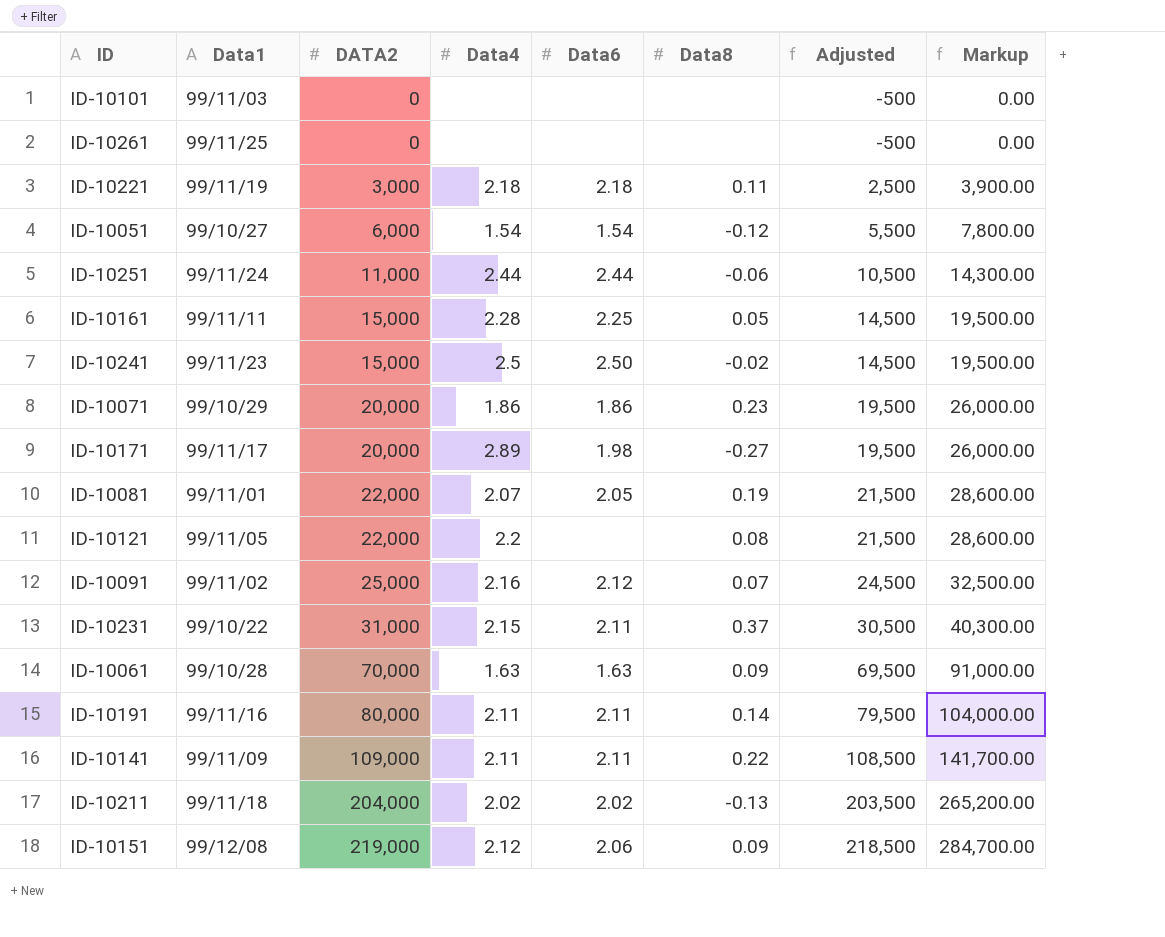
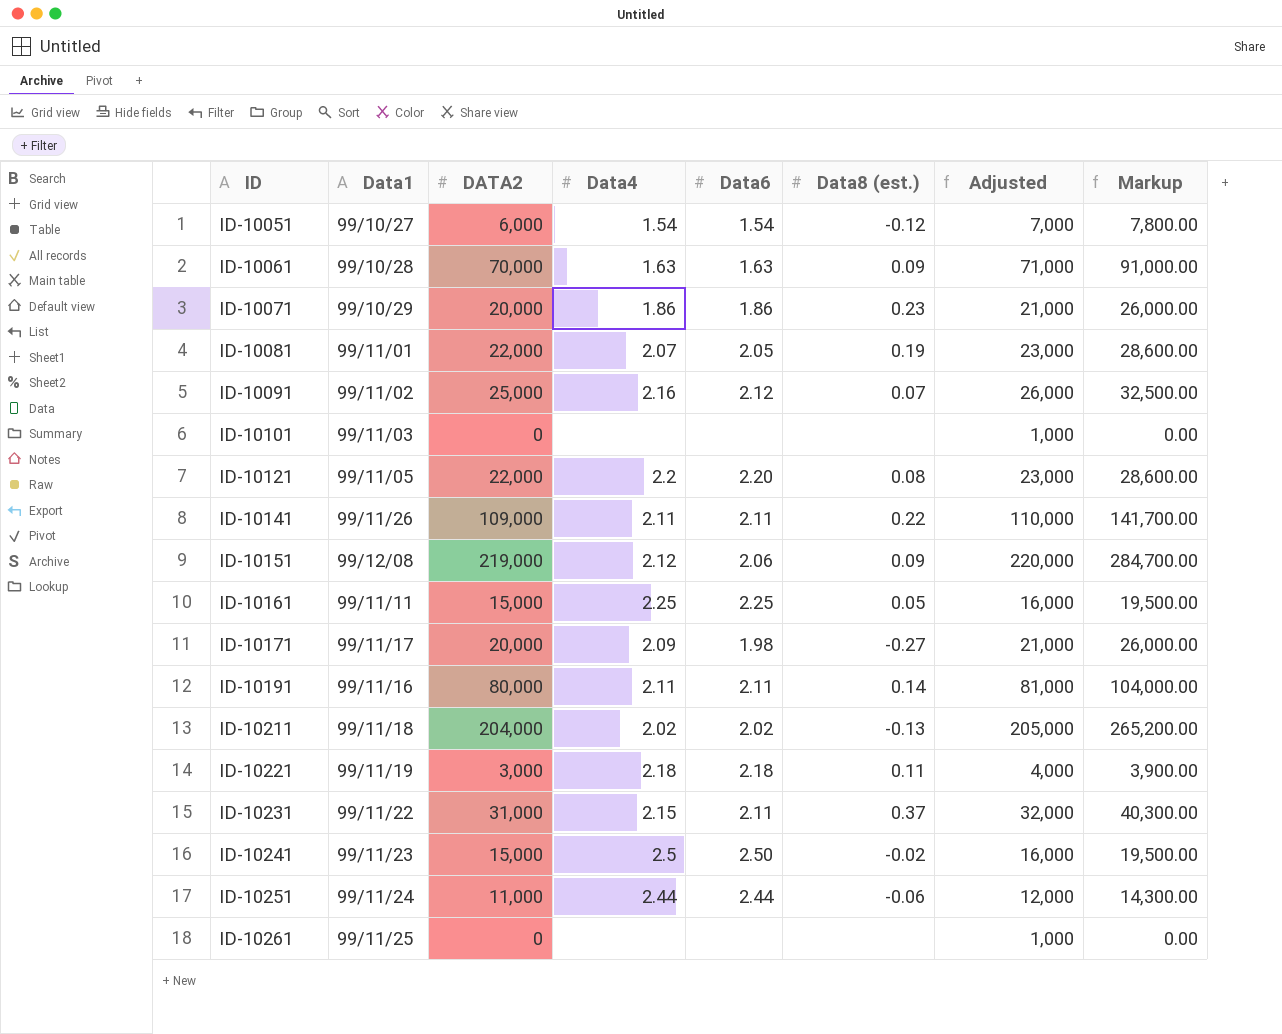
row order: DATA2 ascending -> ID ascending
column name: Data8 -> Data8 (est.)
column Adjusted | formula: [DATA2] - 500 -> [DATA2] + 1000
ID-10121 | Data6: none -> 2.20
ID-10141 | Data1: 99/11/09 -> 99/11/26
ID-10161 | Data4: 2.28 -> 2.25
ID-10171 | Data4: 2.89 -> 2.09
ID-10231 | Data1: 99/10/22 -> 99/11/22

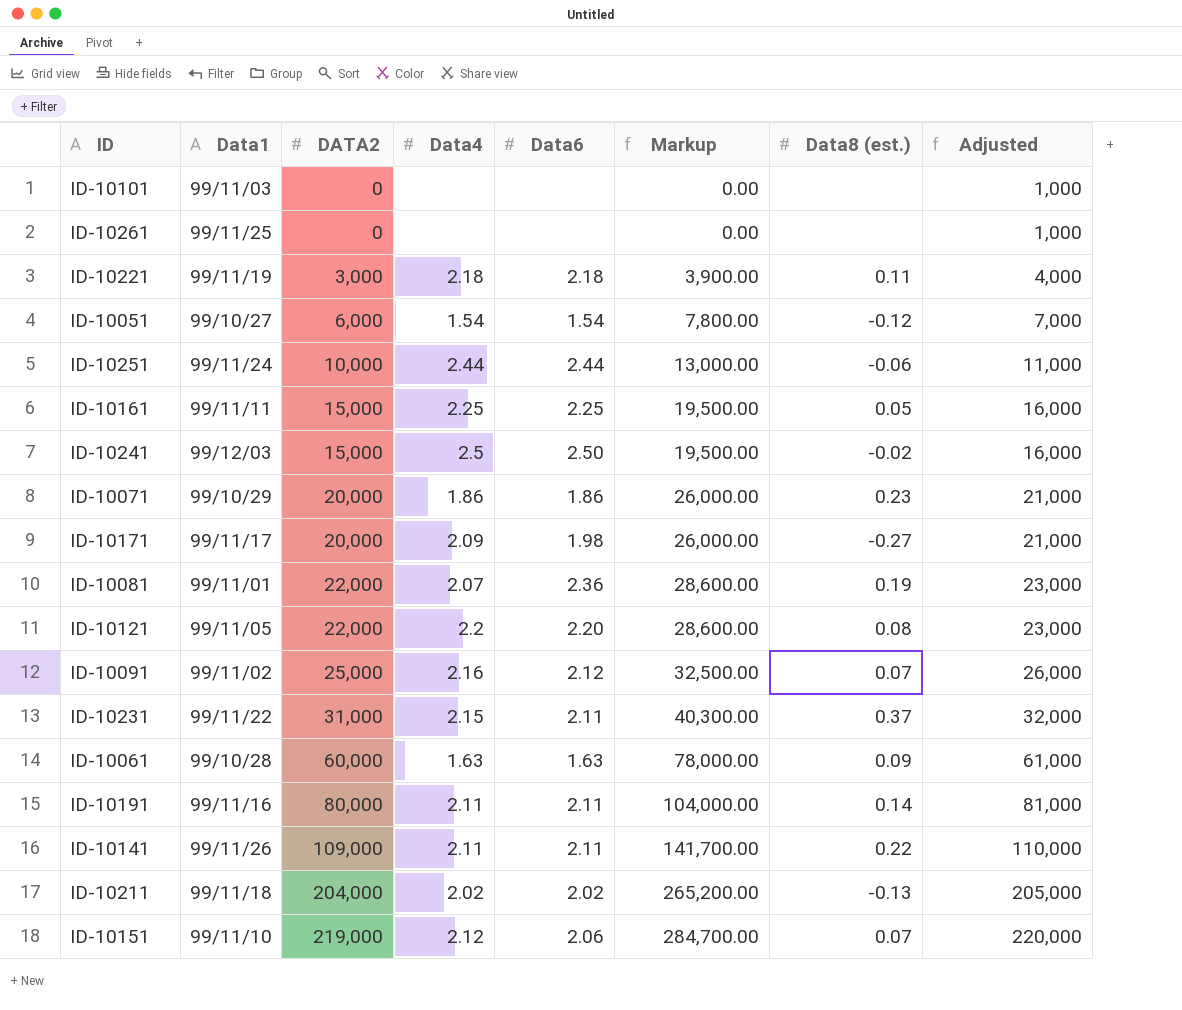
row order: ID ascending -> DATA2 ascending
column Markup | position: 8 -> 6
ID-10251 | DATA2: 11,000 -> 10,000
ID-10251 | Markup: 14,300.00 -> 13,000.00
ID-10251 | Adjusted: 12,000 -> 11,000
ID-10241 | Data1: 99/11/23 -> 99/12/03
ID-10081 | Data6: 2.05 -> 2.36
ID-10061 | DATA2: 70,000 -> 60,000
ID-10061 | Markup: 91,000.00 -> 78,000.00
ID-10061 | Adjusted: 71,000 -> 61,000
ID-10151 | Data1: 99/12/08 -> 99/11/10
ID-10151 | Data8 (est.): 0.09 -> 0.07

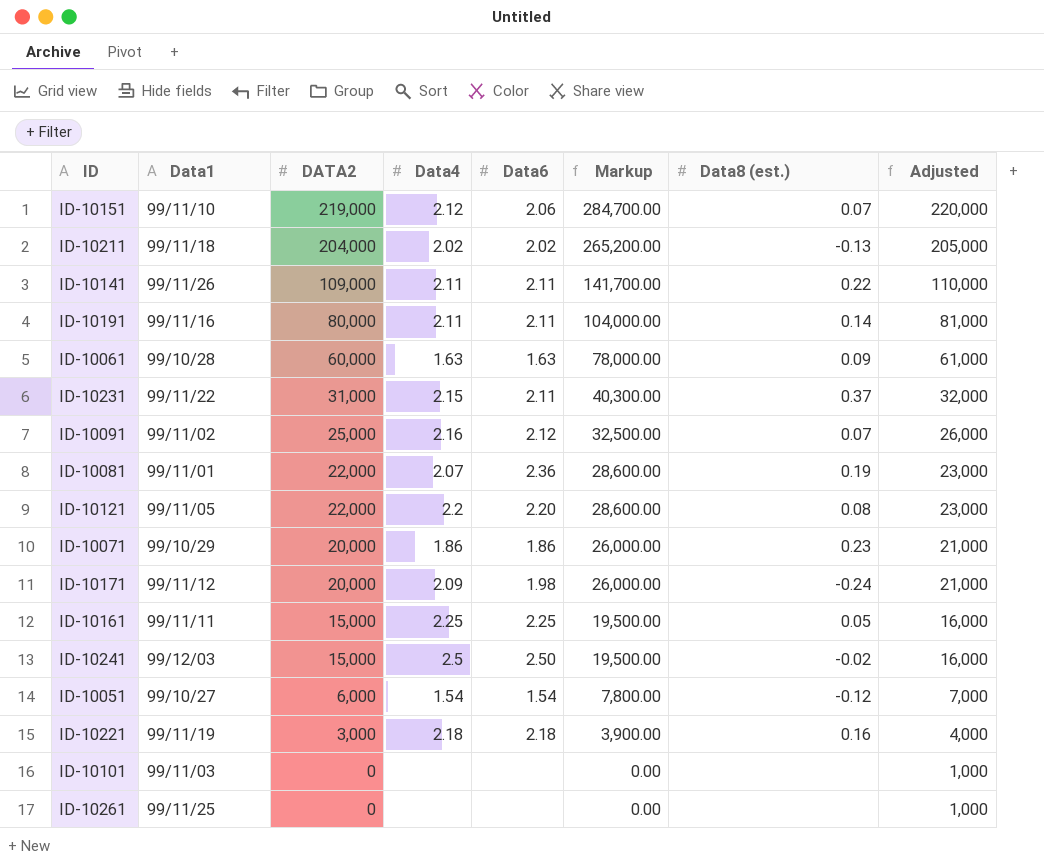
row order: DATA2 ascending -> DATA2 descending
row ID-10251: 99/11/24 | 10,000 | 2.44 | 2.44 | 13,000.00 | -0.06 | 11,000 -> none
ID-10171 | Data1: 99/11/17 -> 99/11/12
ID-10171 | Data8 (est.): -0.27 -> -0.24
ID-10221 | Data8 (est.): 0.11 -> 0.16

